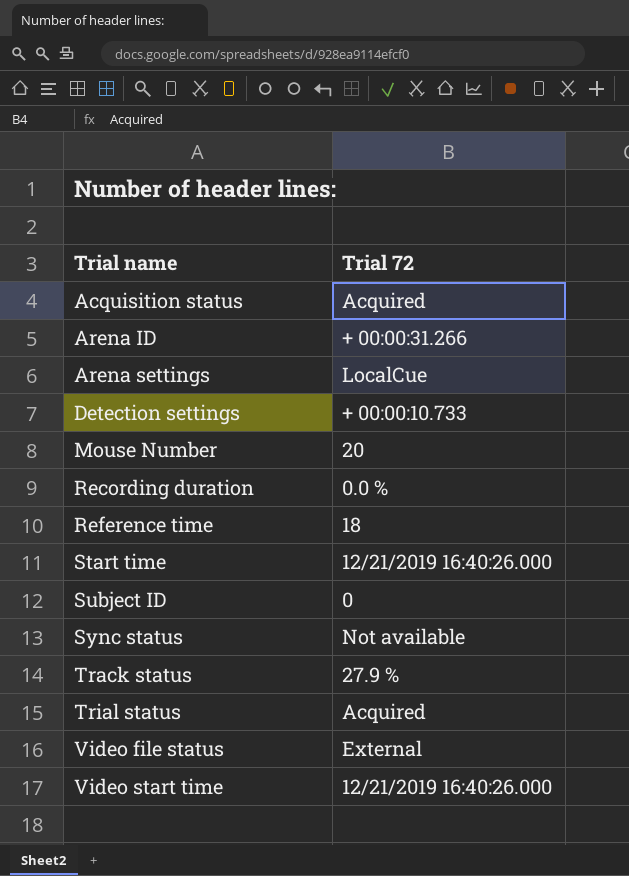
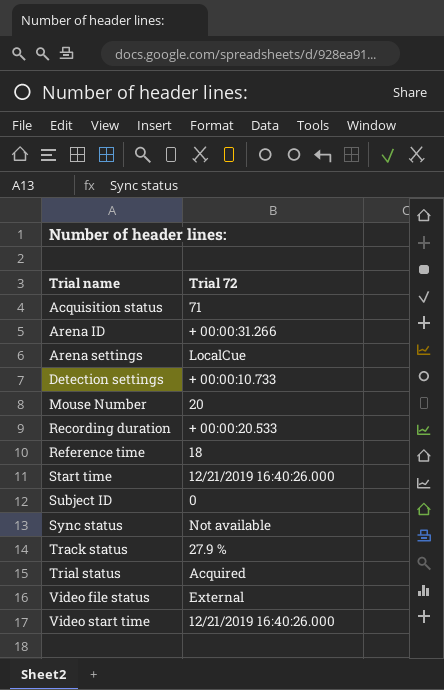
Acquisition status | Trial 72: Acquired -> 71
Recording duration | Trial 72: 0.0 % -> + 00:00:20.533

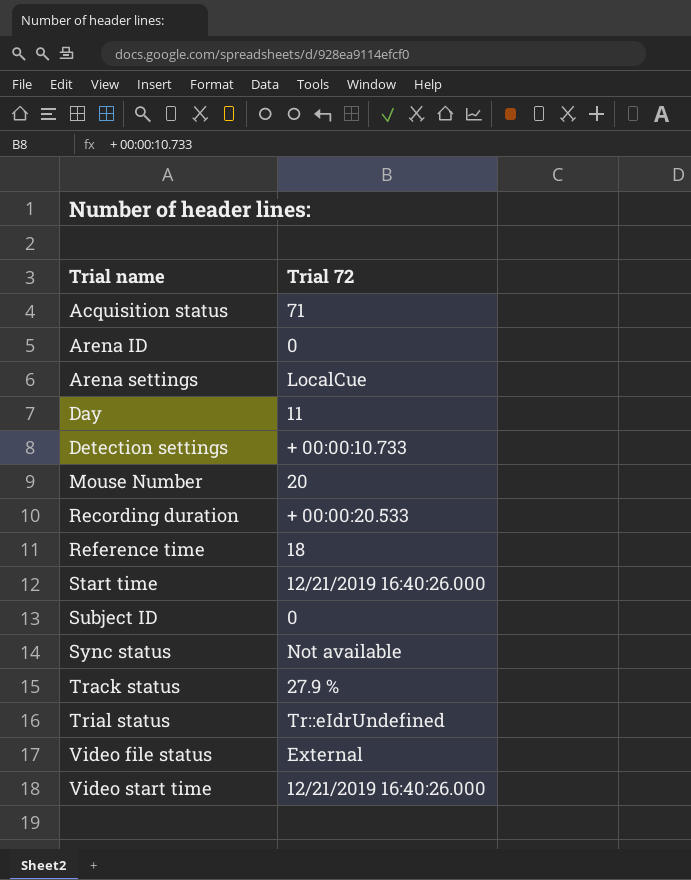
Arena ID | Trial 72: + 00:00:31.266 -> 0
row Day: none -> 11
Trial status | Trial 72: Acquired -> Tr::eIdrUndefined

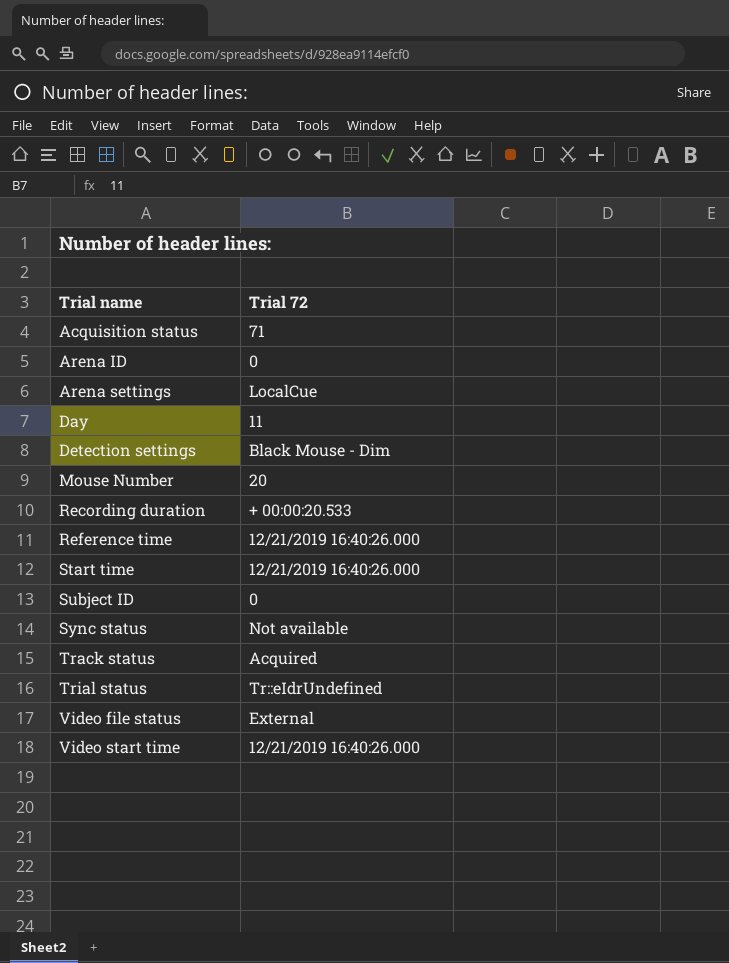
Detection settings | Trial 72: + 00:00:10.733 -> Black Mouse - Dim
Reference time | Trial 72: 18 -> 12/21/2019 16:40:26.000
Track status | Trial 72: 27.9 % -> Acquired

